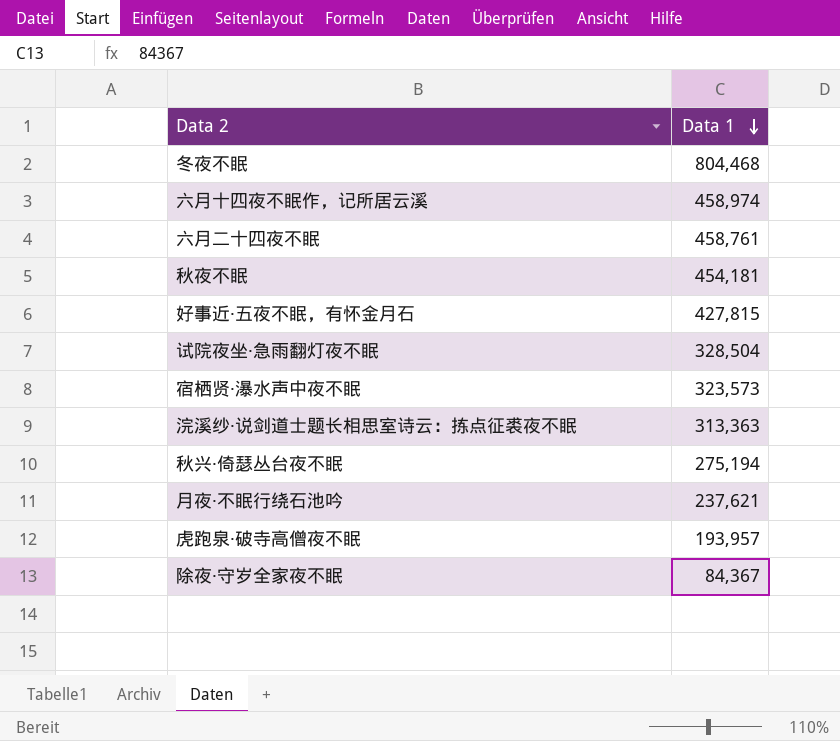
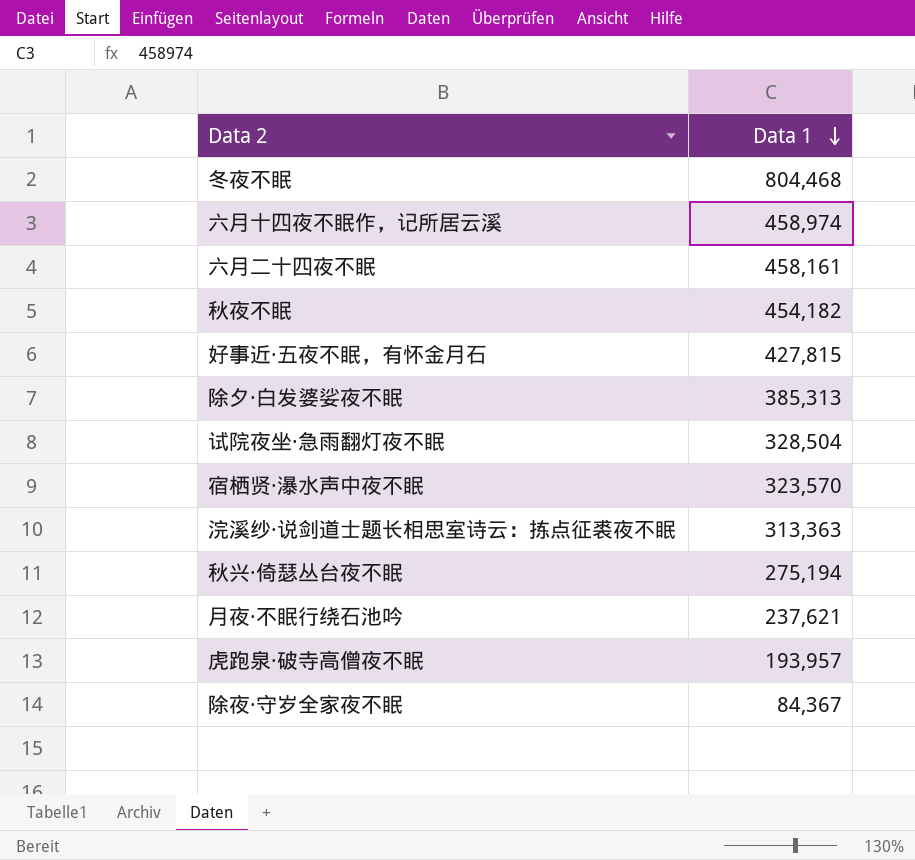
六月二十四夜不眠 | Data 1: 458,761 -> 458,161
秋夜不眠 | Data 1: 454,181 -> 454,182
row 除夕·白发婆娑夜不眠: none -> 385,313
宿栖贤·瀑水声中夜不眠 | Data 1: 323,573 -> 323,570

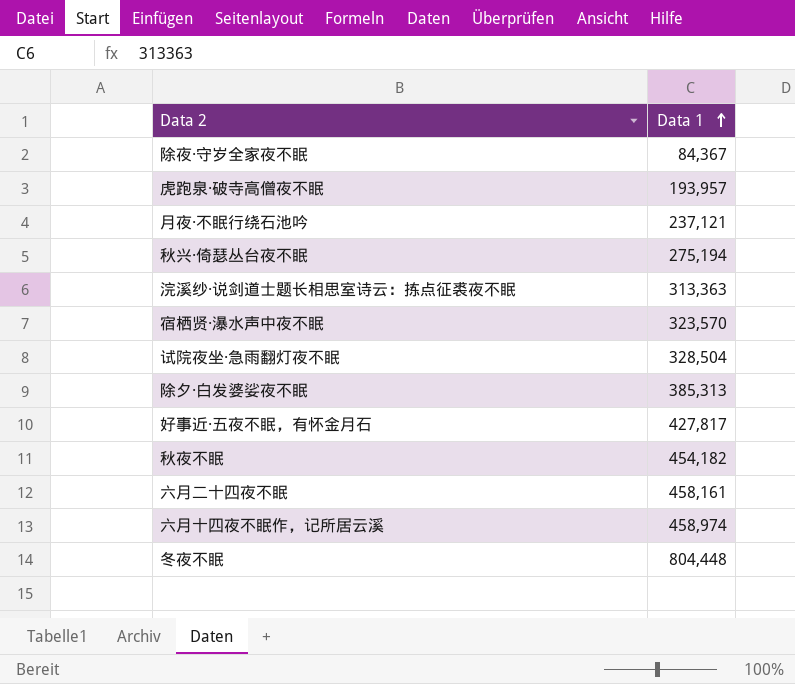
row order: Data 1 descending -> Data 1 ascending
月夜·不眠行绕石池吟 | Data 1: 237,621 -> 237,121
好事近·五夜不眠，有怀金月石 | Data 1: 427,815 -> 427,817
冬夜不眠 | Data 1: 804,468 -> 804,448

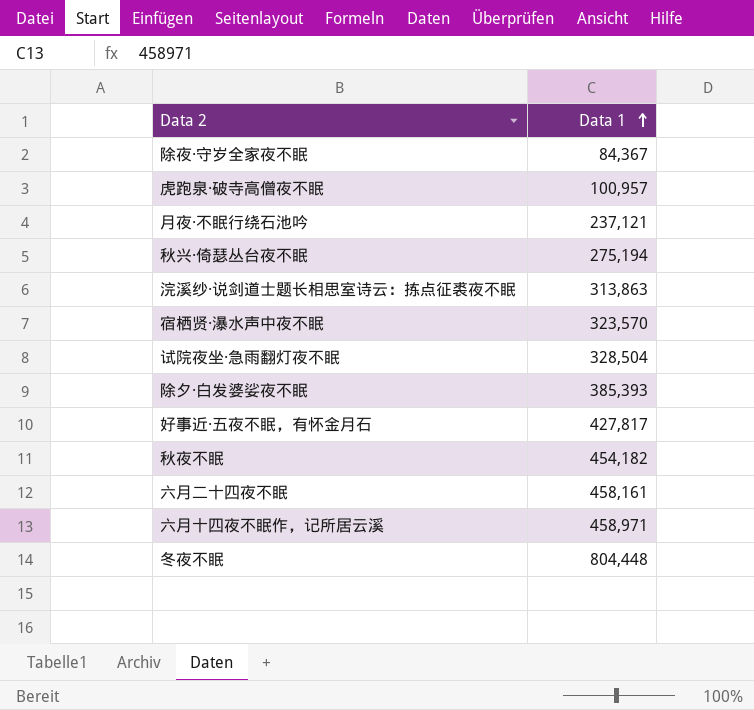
虎跑泉·破寺高僧夜不眠 | Data 1: 193,957 -> 100,957
浣溪纱·说剑道士题长相思室诗云：拣点征裘夜不眠 | Data 1: 313,363 -> 313,863
除夕·白发婆娑夜不眠 | Data 1: 385,313 -> 385,393
六月十四夜不眠作，记所居云溪 | Data 1: 458,974 -> 458,971

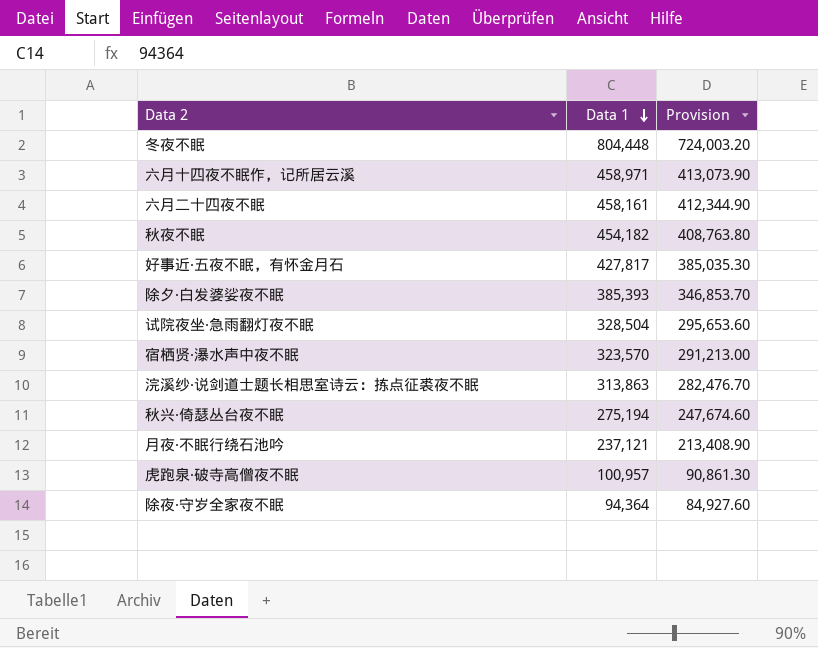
row order: Data 1 ascending -> Data 1 descending
column Provision | formula: none -> [Data 1] * 0.9
除夜·守岁全家夜不眠 | Data 1: 84,367 -> 94,364

